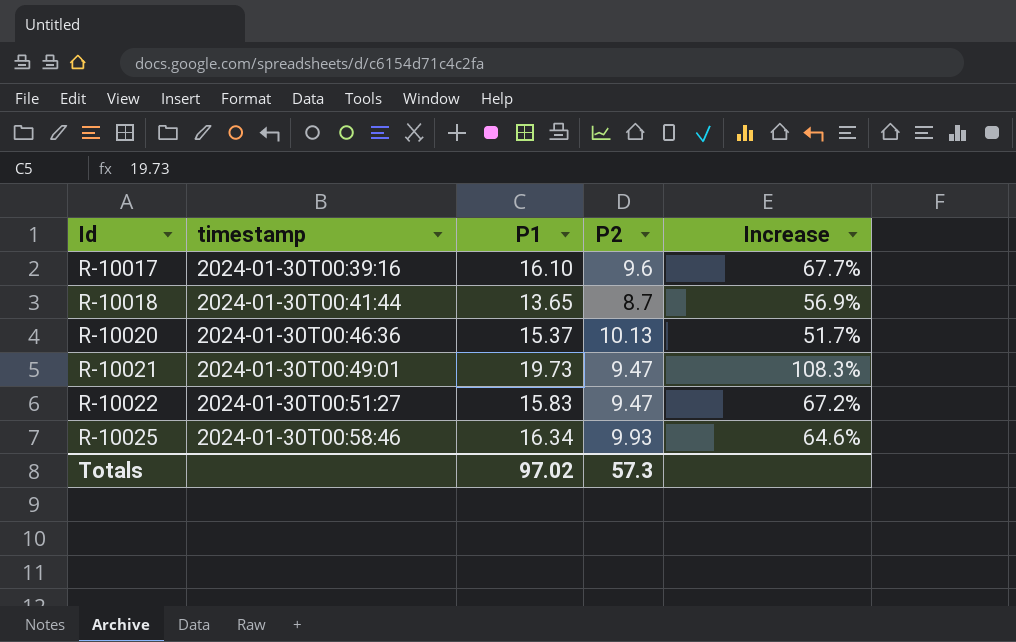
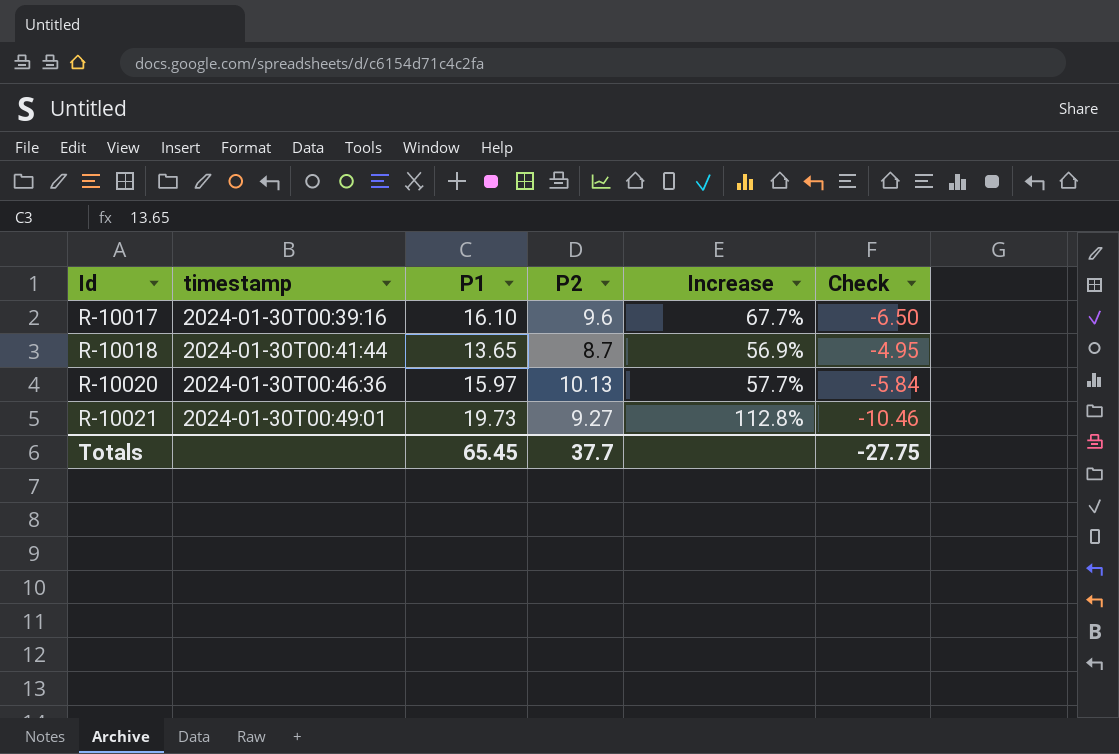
column Check | formula: none -> [P2] - [P1]
row R-10022: 2024-01-30T00:51:27 | 15.83 | 9.47 | 67.2% -> none
row R-10025: 2024-01-30T00:58:46 | 16.34 | 9.93 | 64.6% -> none
R-10020 | P1: 15.37 -> 15.97
R-10020 | Increase: 51.7% -> 57.7%
R-10021 | P2: 9.47 -> 9.27
R-10021 | Increase: 108.3% -> 112.8%
Totals | P1: 97.02 -> 65.45
Totals | P2: 57.3 -> 37.7

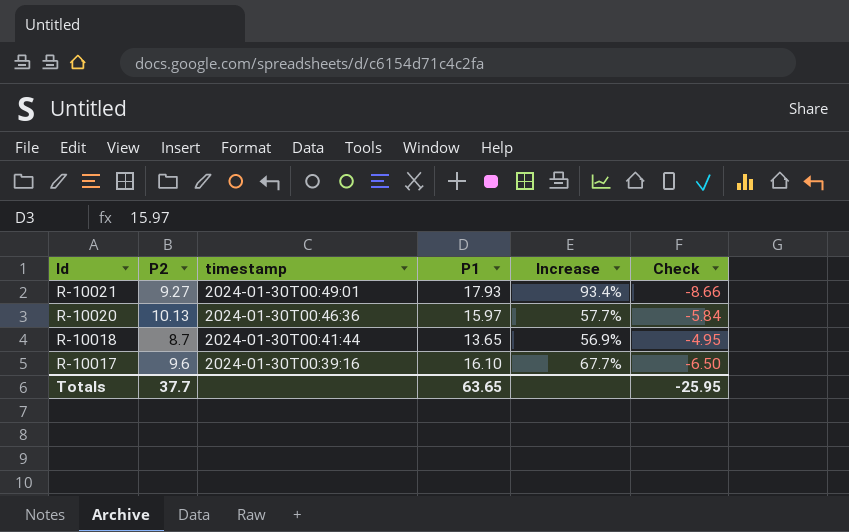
row order: Id ascending -> Id descending
column P2 | position: 4 -> 2
R-10021 | P1: 19.73 -> 17.93
R-10021 | Increase: 112.8% -> 93.4%
R-10021 | Check: -10.46 -> -8.66
Totals | P1: 65.45 -> 63.65
Totals | Check: -27.75 -> -25.95

